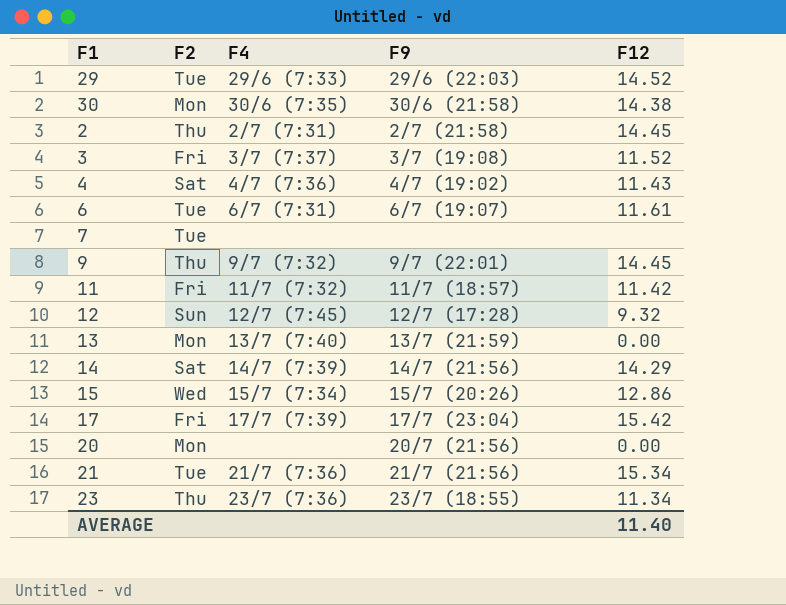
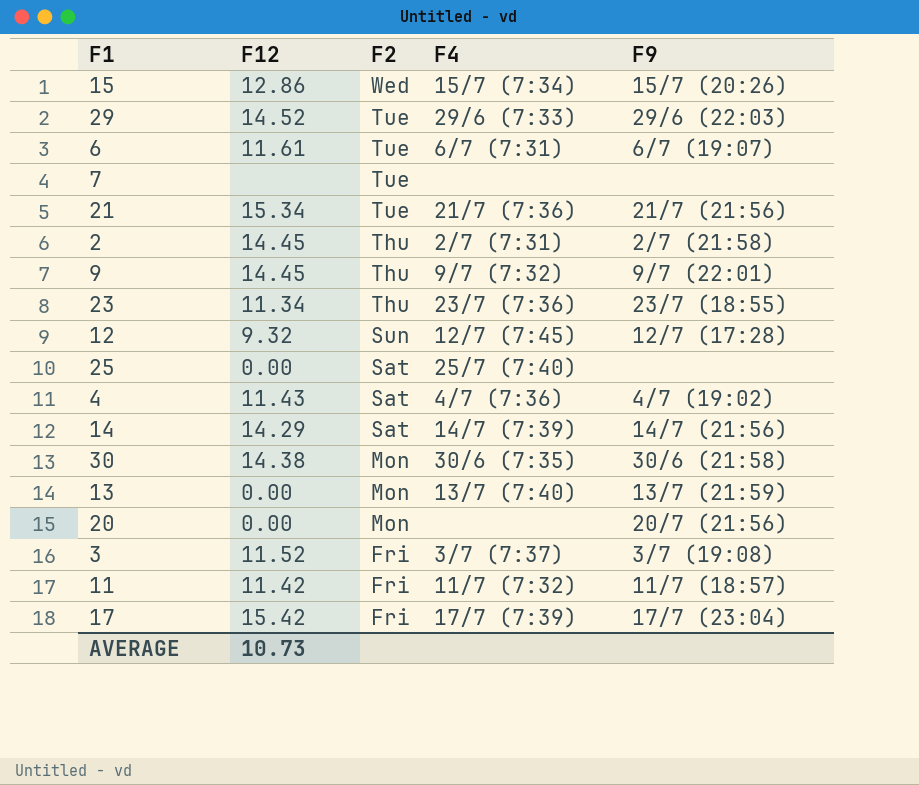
row order: none -> F2 descending
column F12 | position: 5 -> 2
row 25: none -> 0.00 | Sat | 25/7 (7:40) | none
AVERAGE | F12: 11.40 -> 10.73

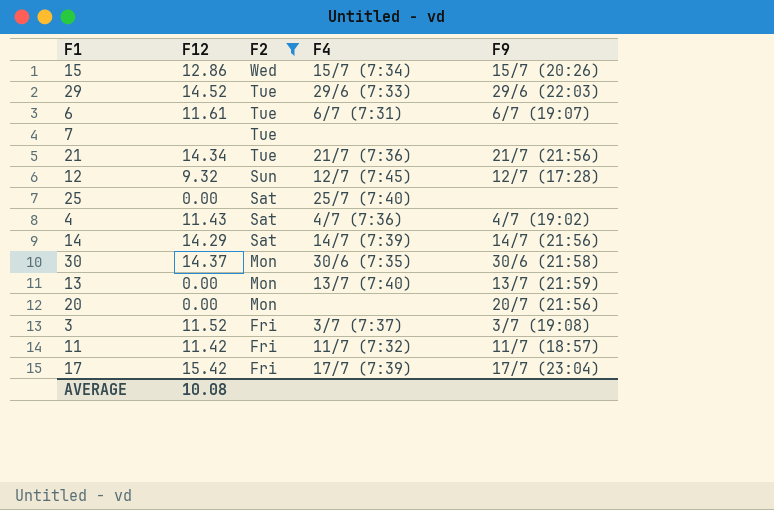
filter: none -> F2 != Thu
21 | F12: 15.34 -> 14.34
30 | F12: 14.38 -> 14.37
AVERAGE | F12: 10.73 -> 10.08

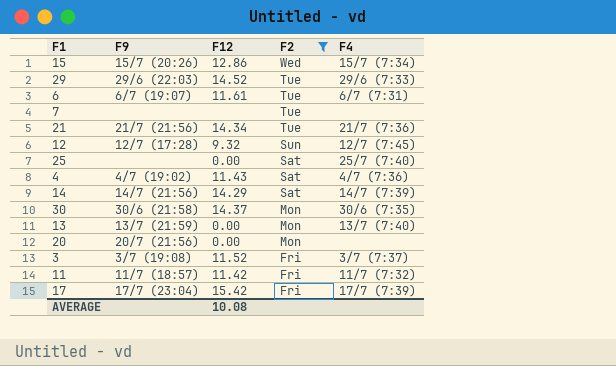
column F9 | position: 5 -> 2

